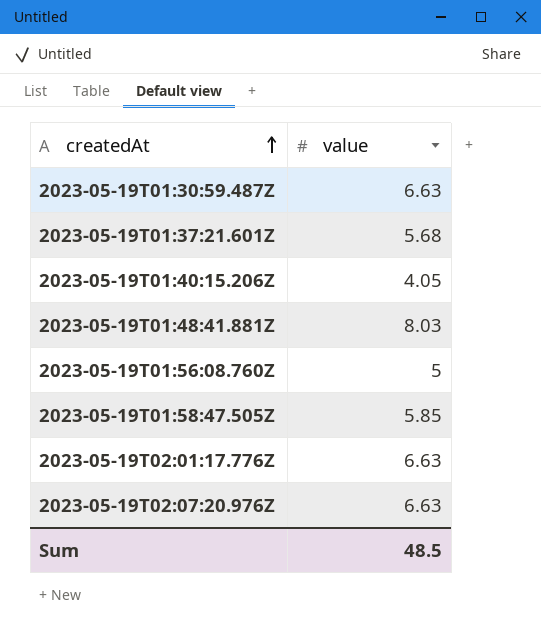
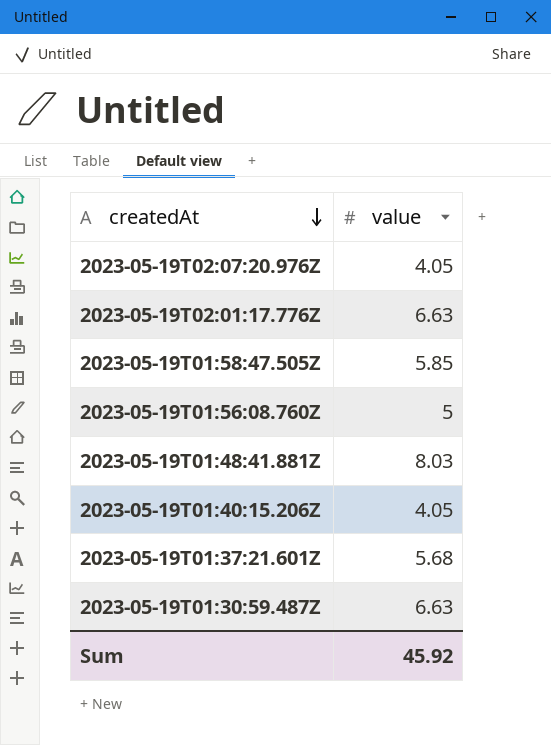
row order: createdAt ascending -> createdAt descending
2023-05-19T02:07:20.976Z | value: 6.63 -> 4.05
Sum | value: 48.5 -> 45.92

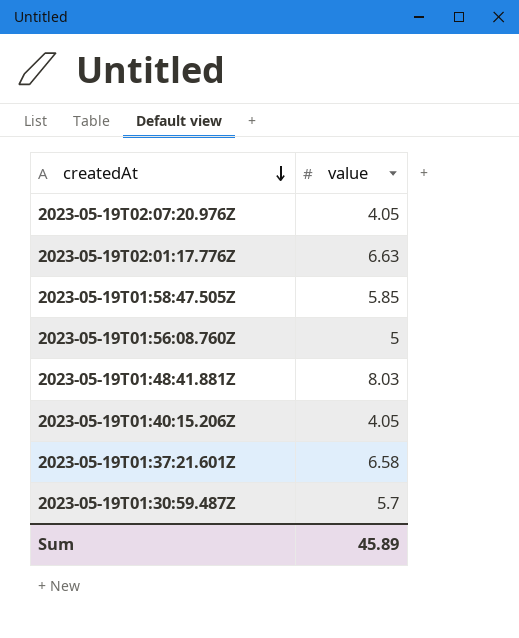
2023-05-19T01:37:21.601Z | value: 5.68 -> 6.58
2023-05-19T01:30:59.487Z | value: 6.63 -> 5.7
Sum | value: 45.92 -> 45.89

